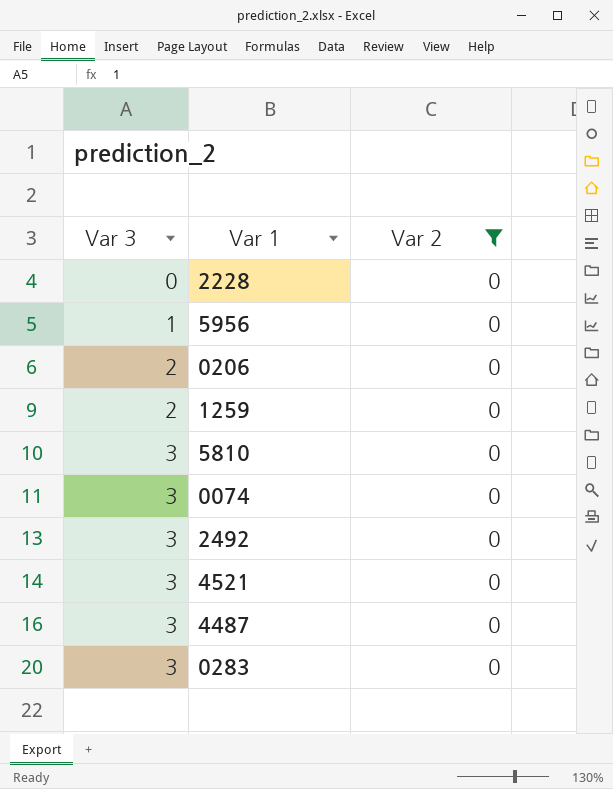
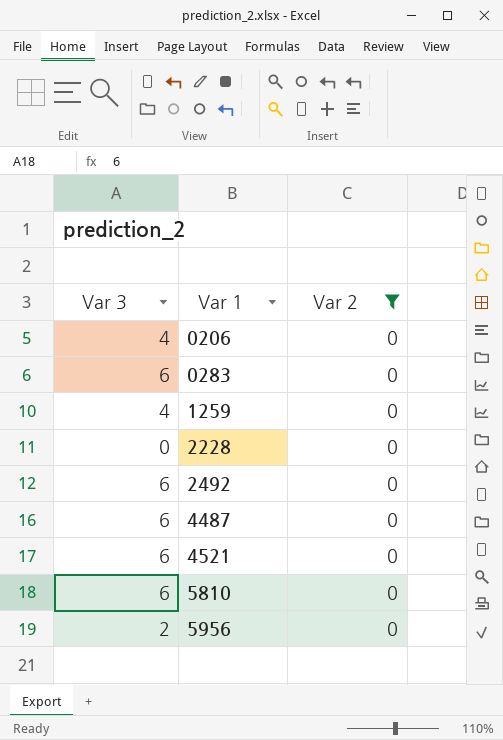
row order: Var 3 ascending -> Var 1 ascending
row 0074: 3 | 0 -> none
0206 | Var 3: 2 -> 4
0283 | Var 3: 3 -> 6
1259 | Var 3: 2 -> 4
2492 | Var 3: 3 -> 6
4487 | Var 3: 3 -> 6
4521 | Var 3: 3 -> 6
5810 | Var 3: 3 -> 6
5956 | Var 3: 1 -> 2

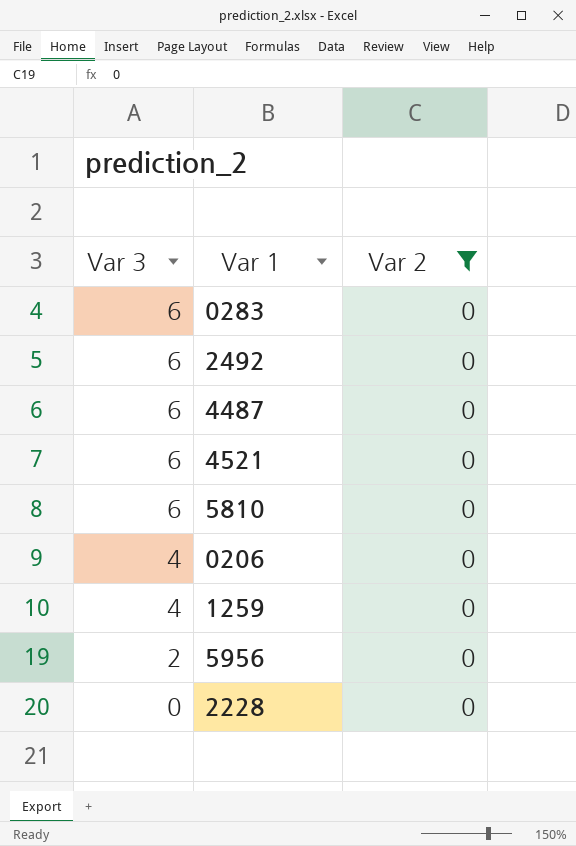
row order: Var 1 ascending -> Var 3 descending

